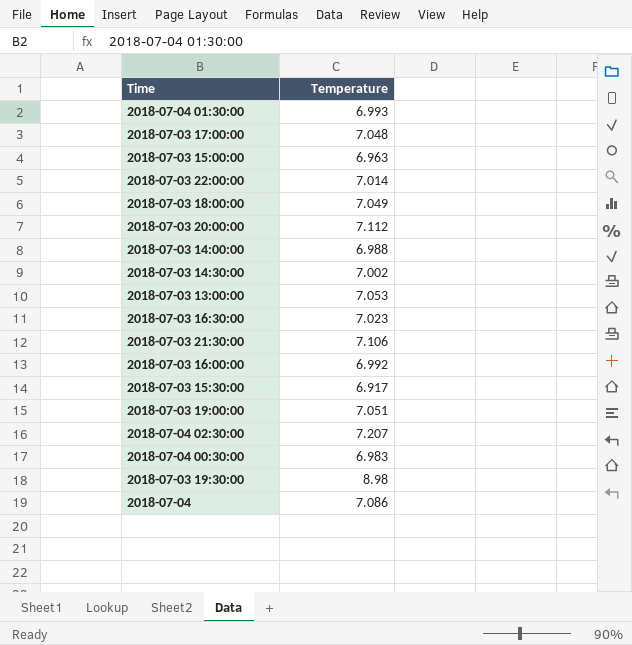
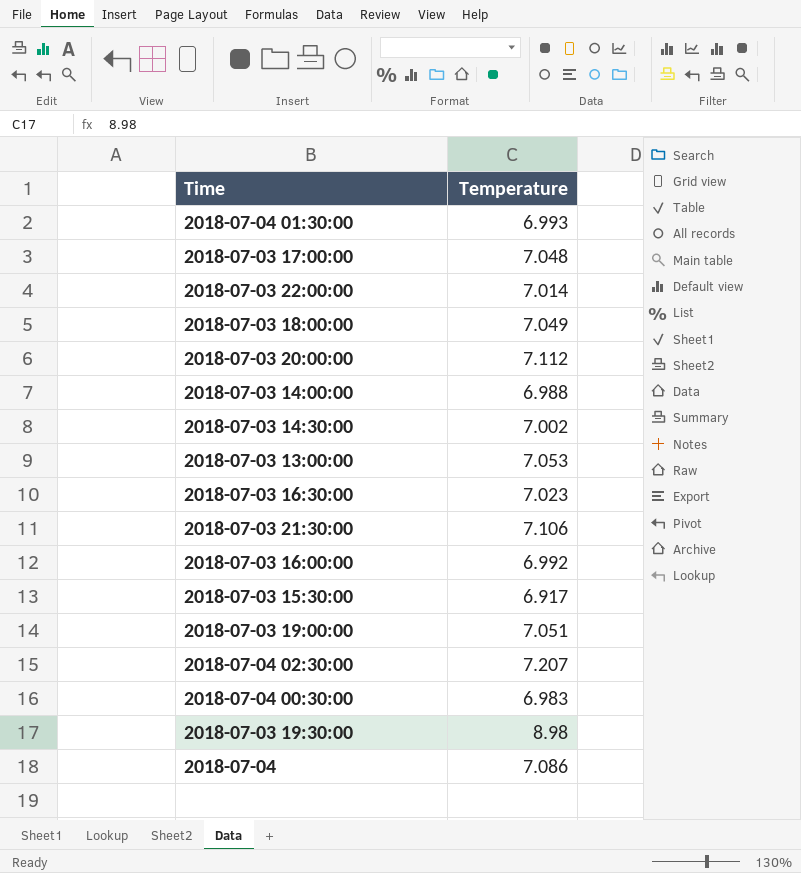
row 2018-07-03 15:00:00: 6.963 -> none

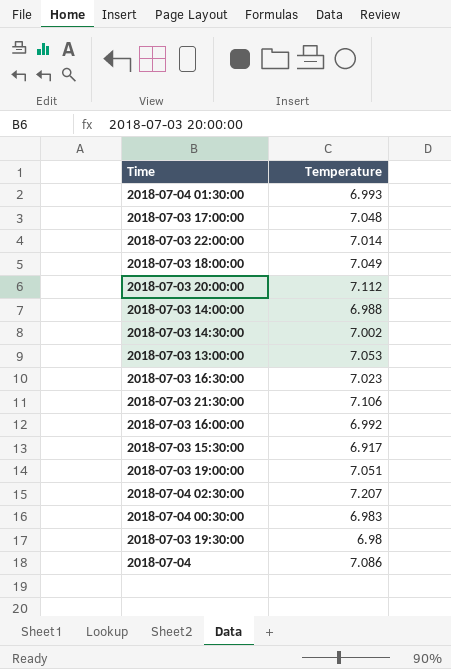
2018-07-03 19:30:00 | Temperature: 8.98 -> 6.98

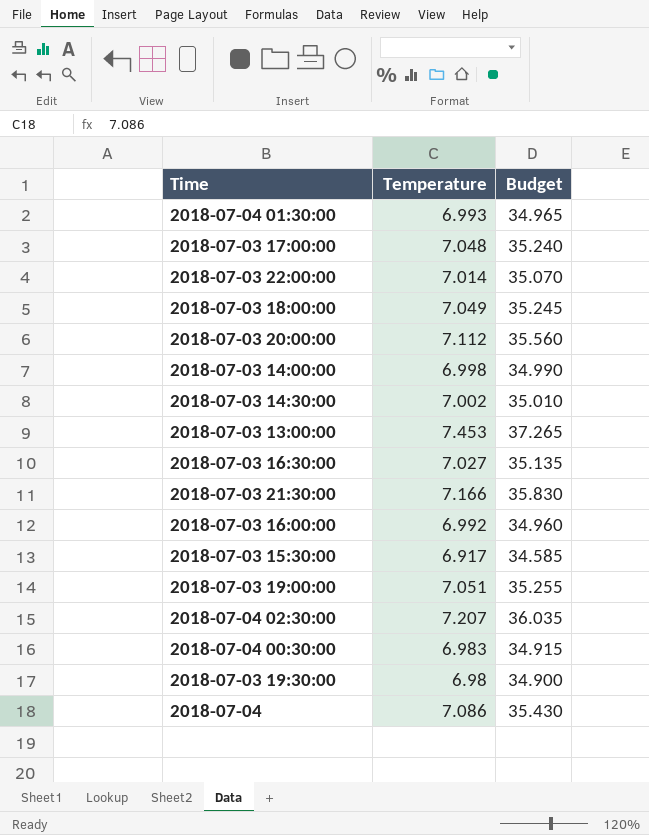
column Budget | formula: none -> [Temperature] * 5
2018-07-03 14:00:00 | Temperature: 6.988 -> 6.998
2018-07-03 13:00:00 | Temperature: 7.053 -> 7.453
2018-07-03 16:30:00 | Temperature: 7.023 -> 7.027
2018-07-03 21:30:00 | Temperature: 7.106 -> 7.166

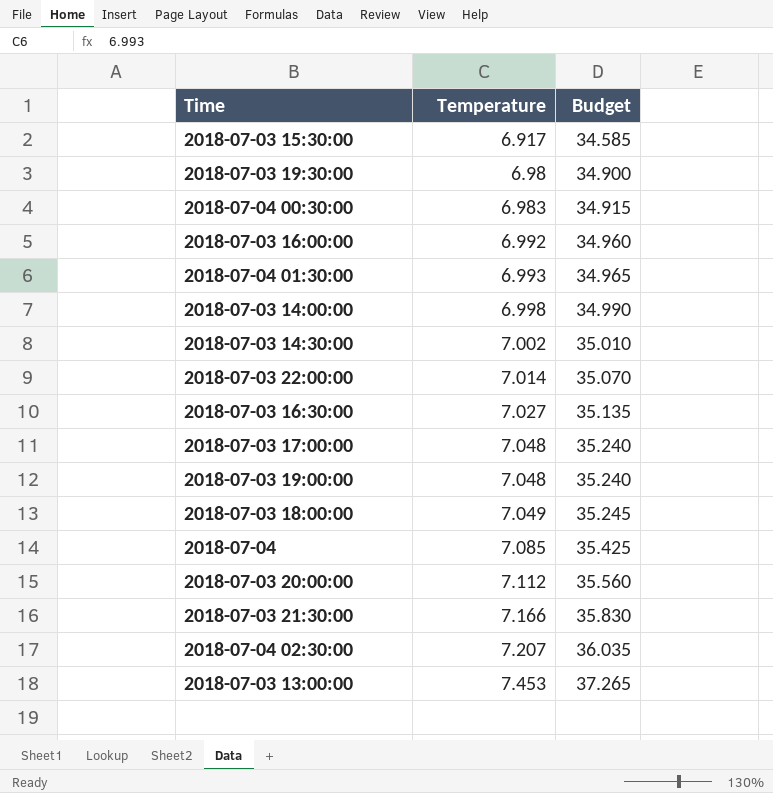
row order: none -> Temperature ascending
2018-07-03 19:00:00 | Temperature: 7.051 -> 7.048
2018-07-03 19:00:00 | Budget: 35.255 -> 35.240
2018-07-04 | Temperature: 7.086 -> 7.085
2018-07-04 | Budget: 35.430 -> 35.425

